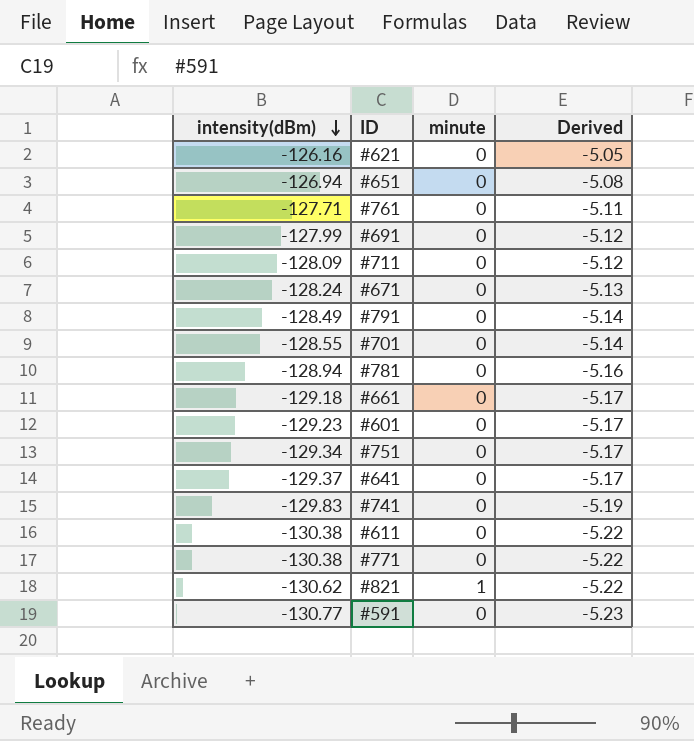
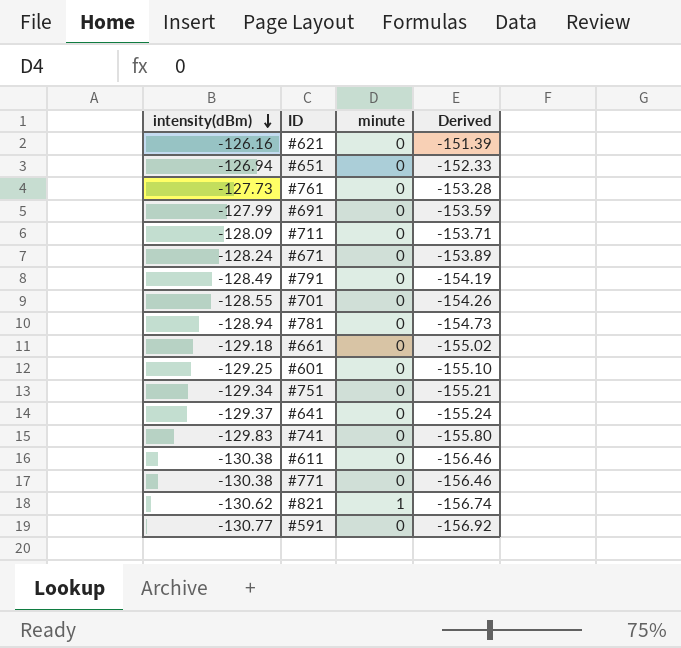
column Derived | formula: [intensity(dBm)] * 0.04 -> [intensity(dBm)] * 1.2
#761 | intensity(dBm): -127.71 -> -127.73
#601 | intensity(dBm): -129.23 -> -129.25

